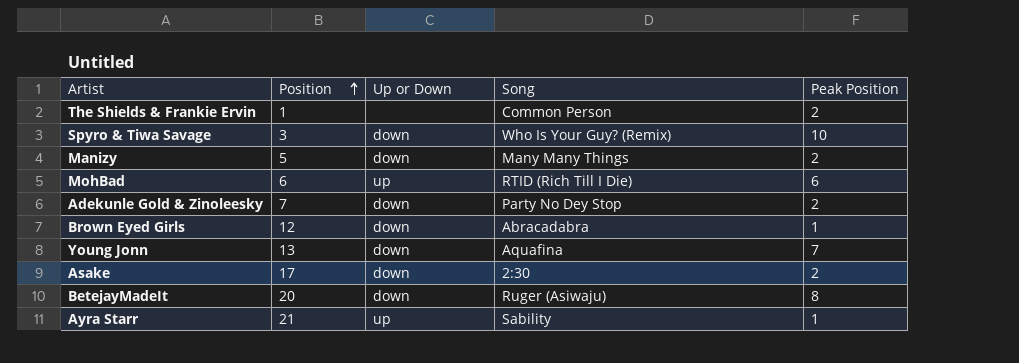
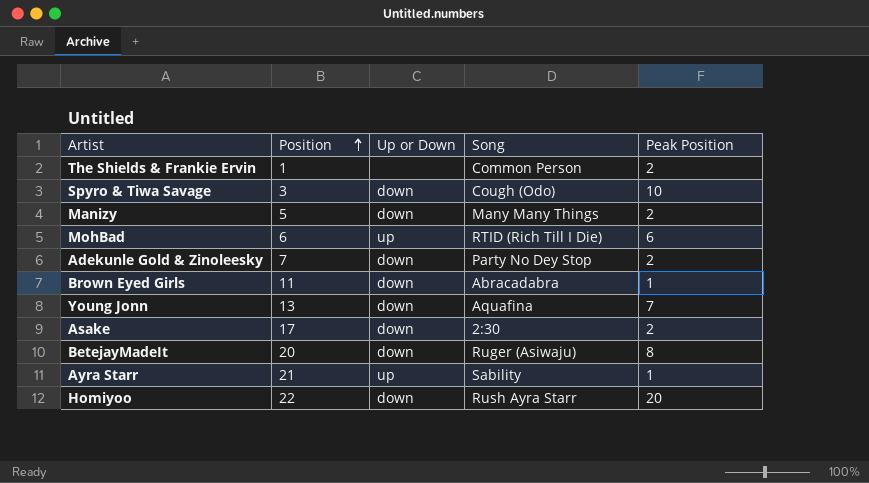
Spyro & Tiwa Savage | Song: Who Is Your Guy? (Remix) -> Cough (Odo)
Brown Eyed Girls | Position: 12 -> 11
row Homiyoo: none -> 22 | down | Rush Ayra Starr | 20

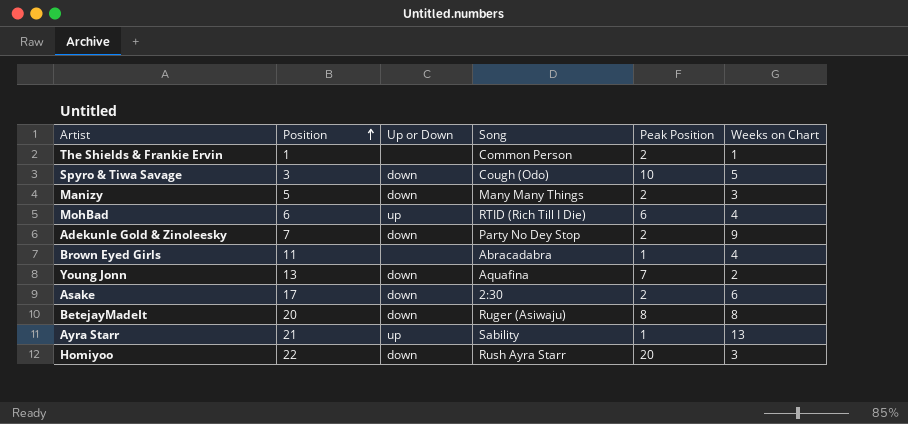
column Weeks on Chart | position: none -> 6
Brown Eyed Girls | Up or Down: down -> none

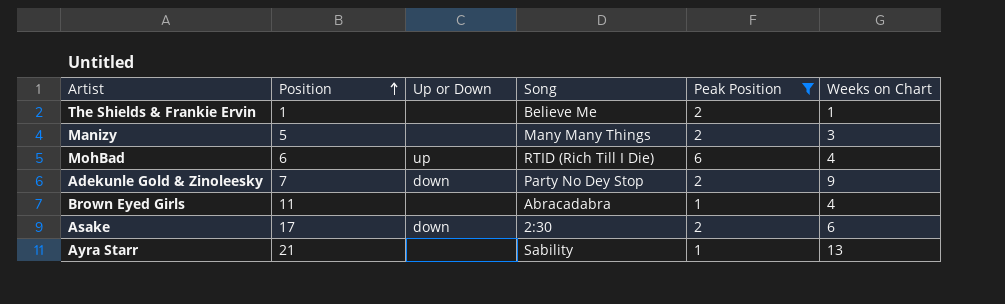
filter: none -> Peak Position <= 6
The Shields & Frankie Ervin | Song: Common Person -> Believe Me
Manizy | Up or Down: down -> none
Ayra Starr | Up or Down: up -> none

